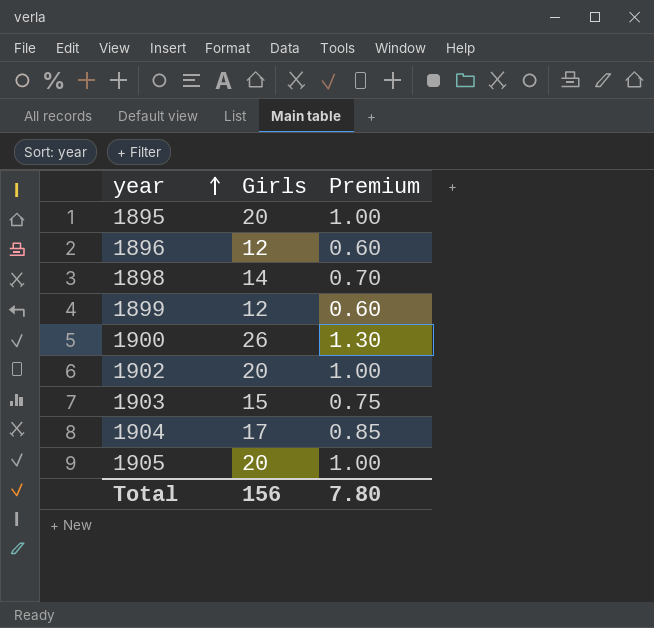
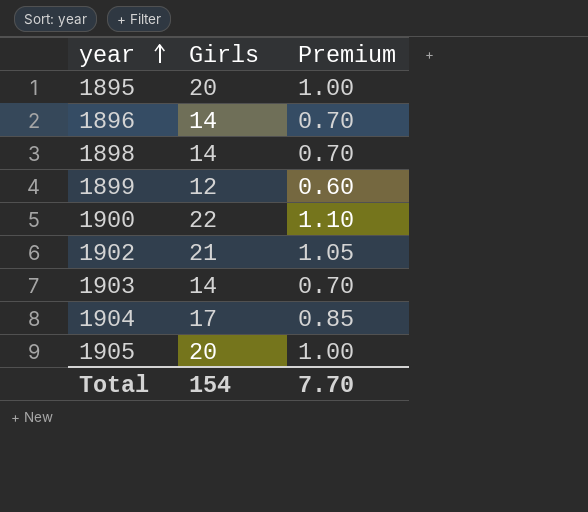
1896 | Girls: 12 -> 14
1896 | Premium: 0.60 -> 0.70
1900 | Girls: 26 -> 22
1900 | Premium: 1.30 -> 1.10
1902 | Girls: 20 -> 21
1902 | Premium: 1.00 -> 1.05
1903 | Girls: 15 -> 14
1903 | Premium: 0.75 -> 0.70
Total | Girls: 156 -> 154
Total | Premium: 7.80 -> 7.70

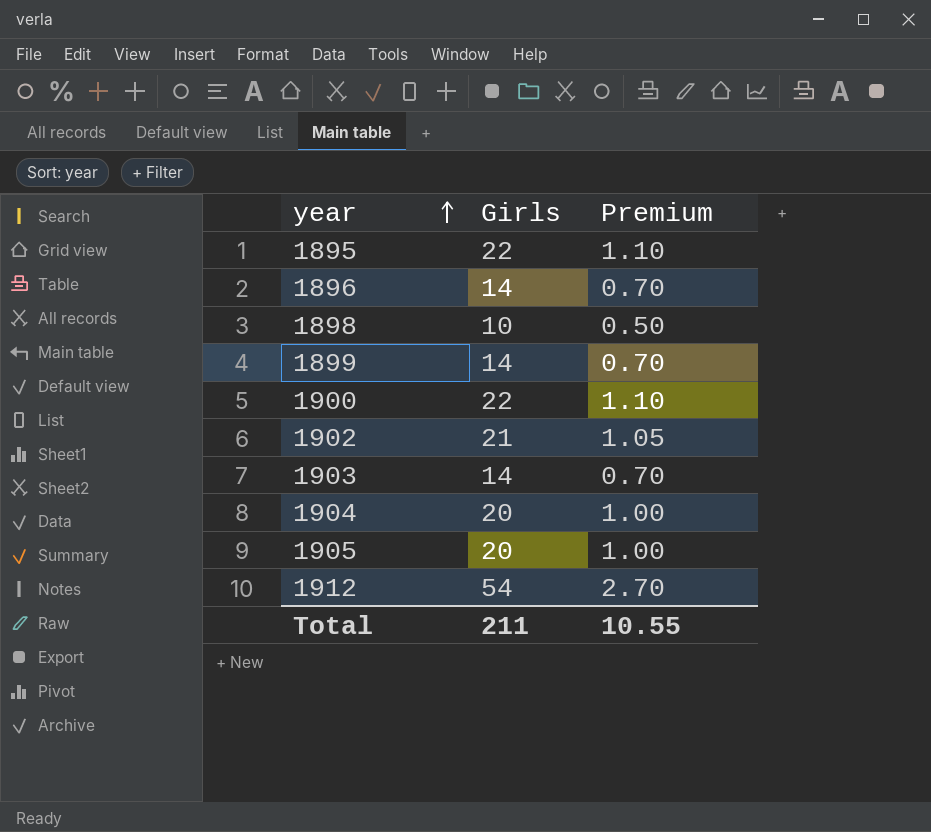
1895 | Girls: 20 -> 22
1895 | Premium: 1.00 -> 1.10
1898 | Girls: 14 -> 10
1898 | Premium: 0.70 -> 0.50
1899 | Girls: 12 -> 14
1899 | Premium: 0.60 -> 0.70
1904 | Girls: 17 -> 20
1904 | Premium: 0.85 -> 1.00
row 1912: none -> 54 | 2.70
Total | Girls: 154 -> 211
Total | Premium: 7.70 -> 10.55

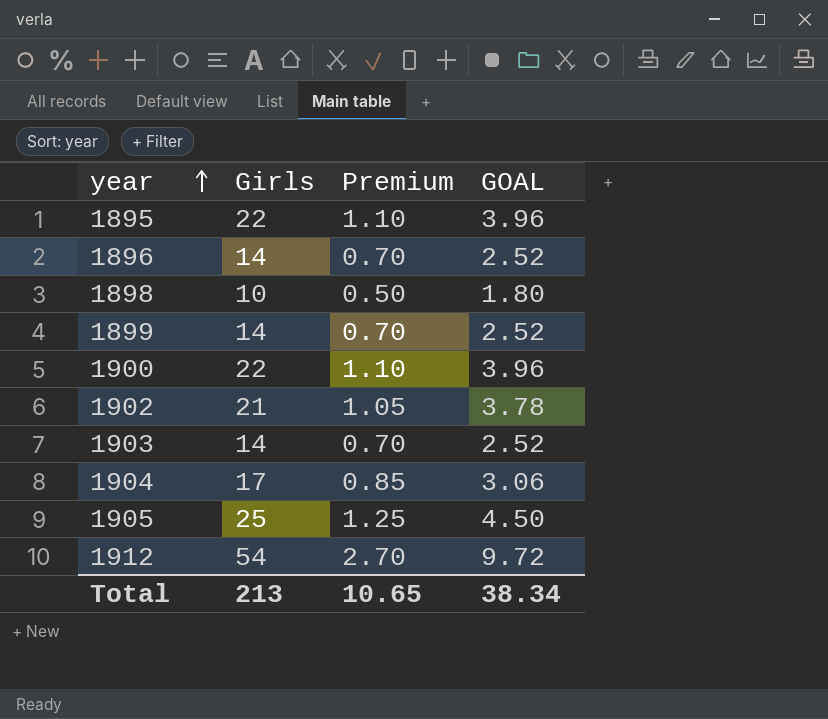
column GOAL | formula: none -> [Girls] * 0.18
1904 | Girls: 20 -> 17
1904 | Premium: 1.00 -> 0.85
1905 | Girls: 20 -> 25
1905 | Premium: 1.00 -> 1.25
Total | Girls: 211 -> 213
Total | Premium: 10.55 -> 10.65

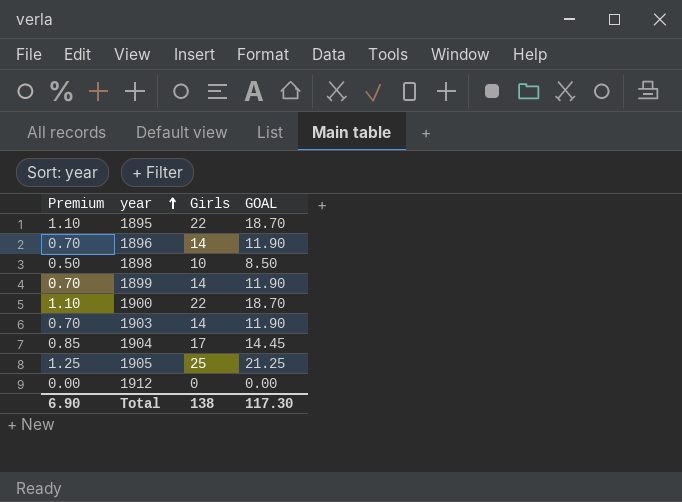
column Premium | position: 3 -> 1
column GOAL | formula: [Girls] * 0.18 -> [Girls] * 0.85
row 1902: 21 | 1.05 | 3.78 -> none
1912 | Premium: 2.70 -> 0.00
1912 | Girls: 54 -> 0
Total | Premium: 10.65 -> 6.90
Total | Girls: 213 -> 138
Total | GOAL: 38.34 -> 117.30

